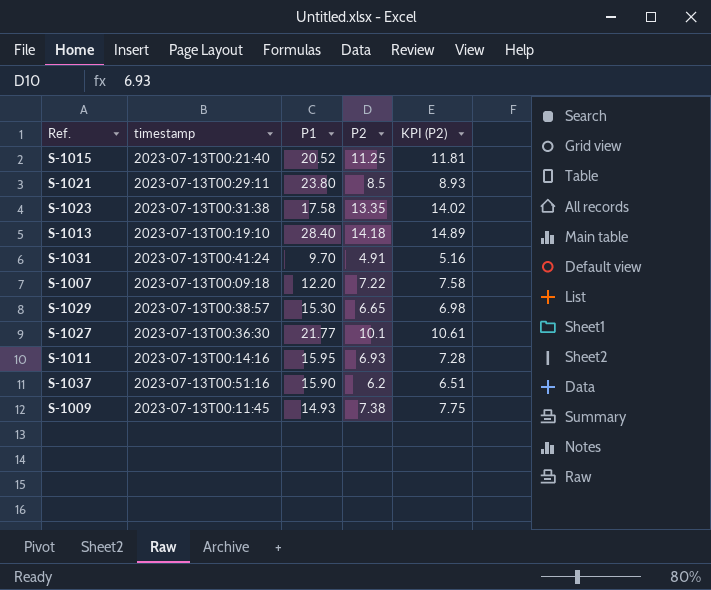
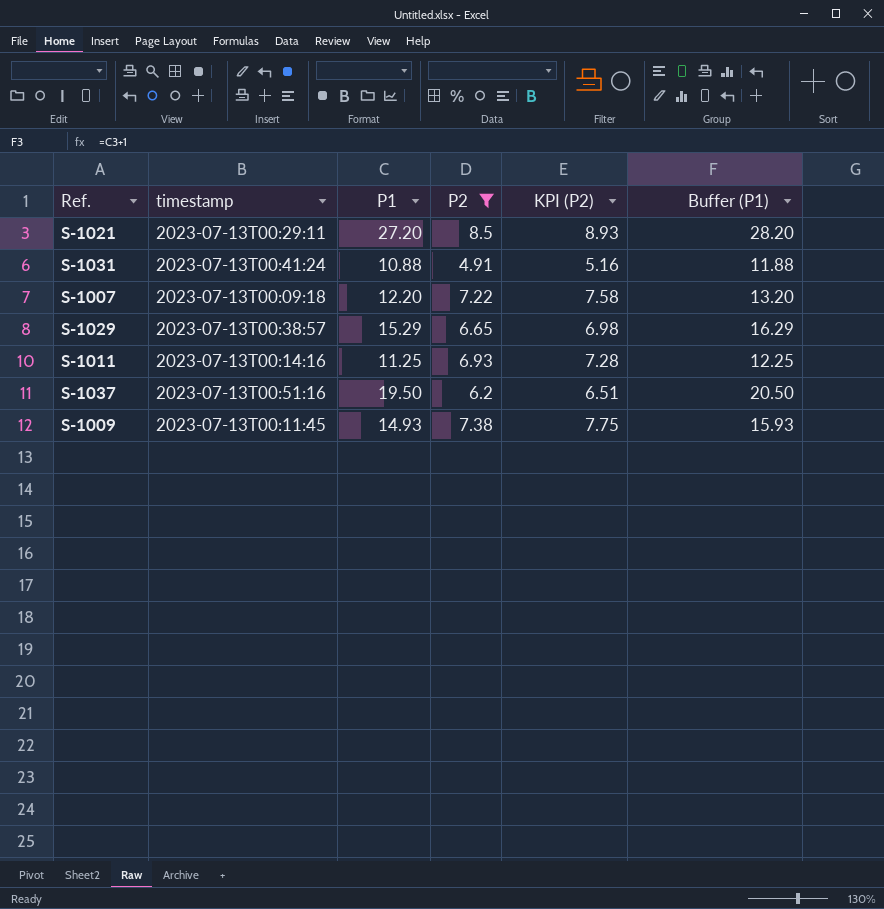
filter: none -> P2 <= 8.5
column Buffer (P1) | formula: none -> [P1] + 1
S-1021 | P1: 23.80 -> 27.20
S-1031 | P1: 9.70 -> 10.88
S-1029 | P1: 15.30 -> 15.29
S-1011 | P1: 15.95 -> 11.25
S-1037 | P1: 15.90 -> 19.50

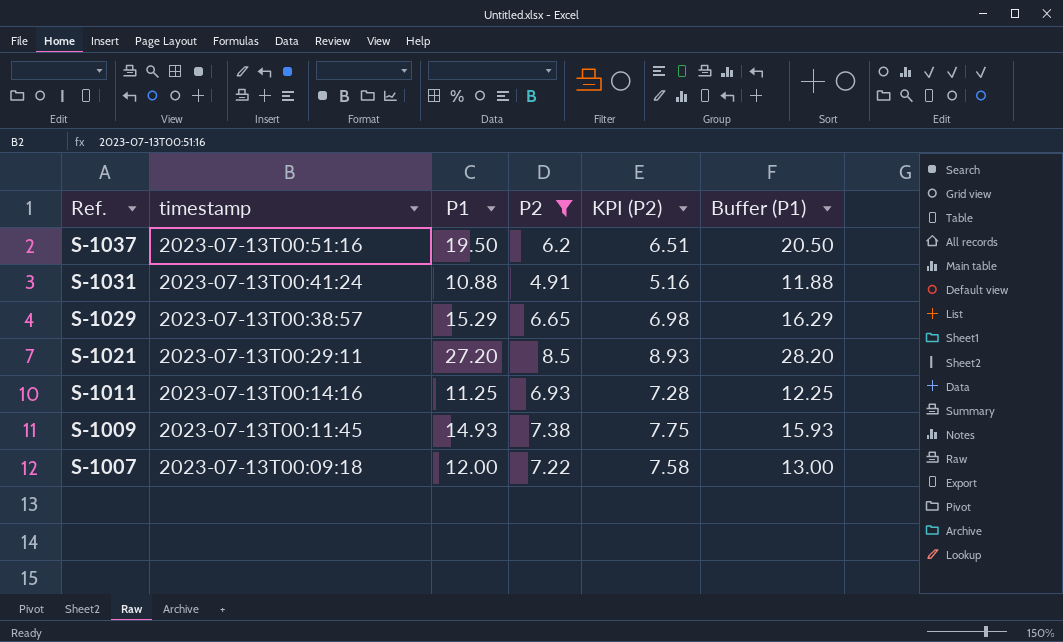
row order: none -> Ref. descending
S-1007 | P1: 12.20 -> 12.00
S-1007 | Buffer (P1): 13.20 -> 13.00

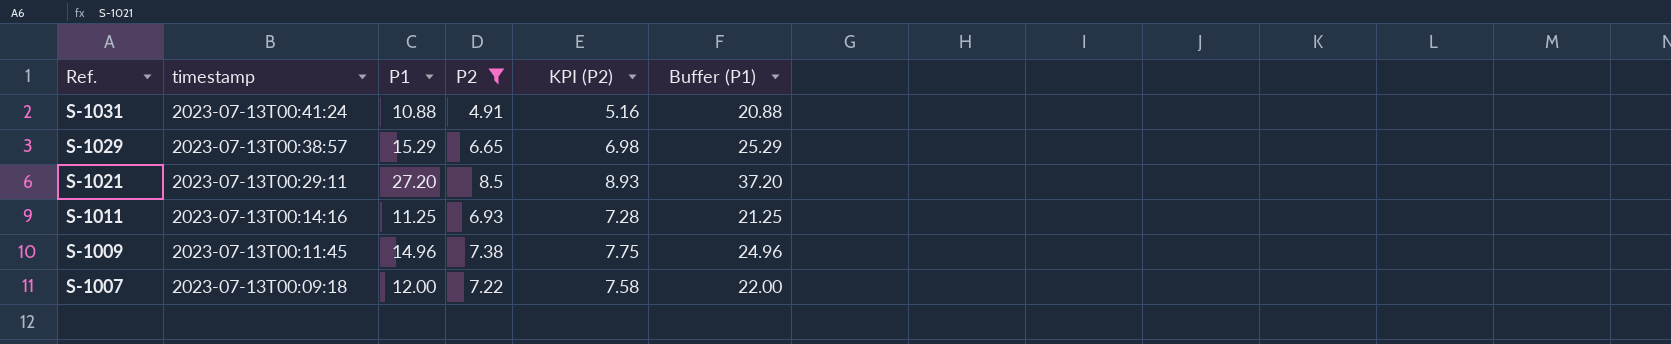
column Buffer (P1) | formula: [P1] + 1 -> [P1] + 10
row S-1037: 2023-07-13T00:51:16 | 19.50 | 6.2 | 6.51 | 20.50 -> none
S-1009 | P1: 14.93 -> 14.96

